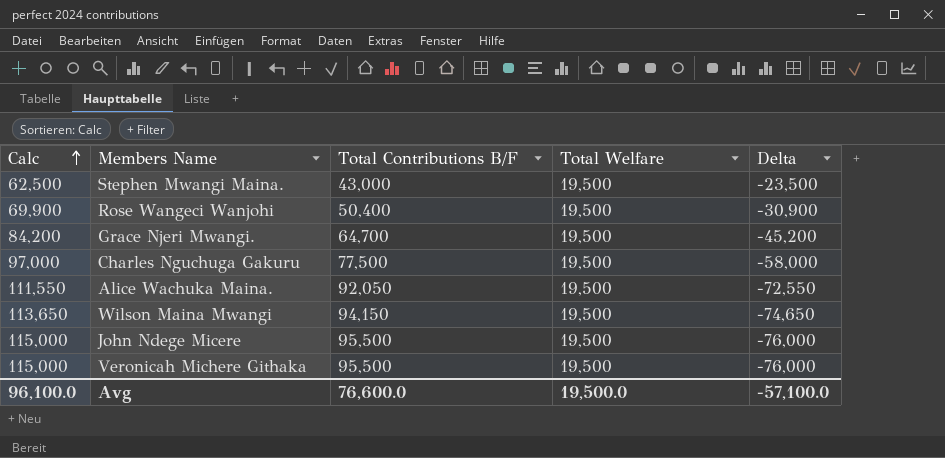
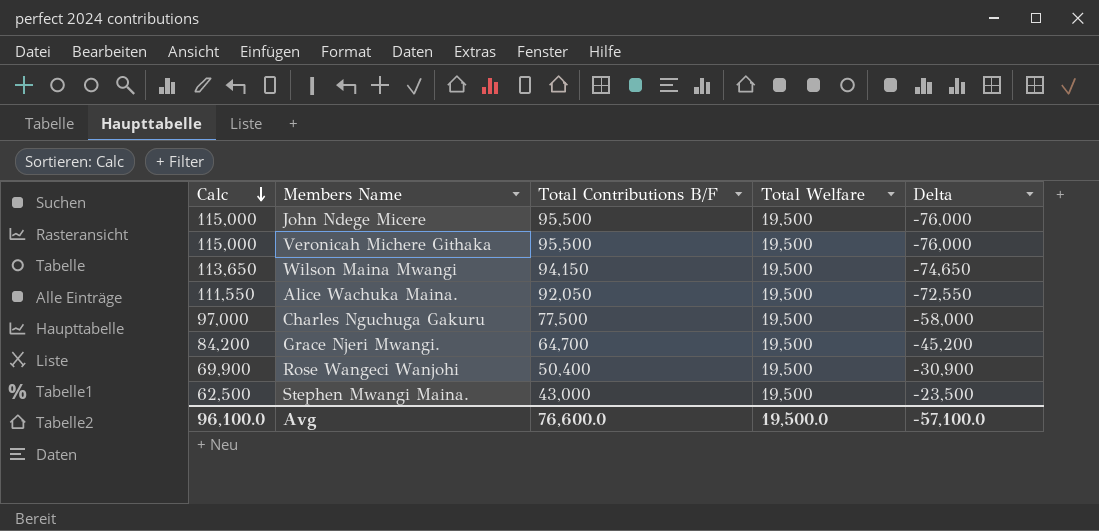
row order: Calc ascending -> Calc descending

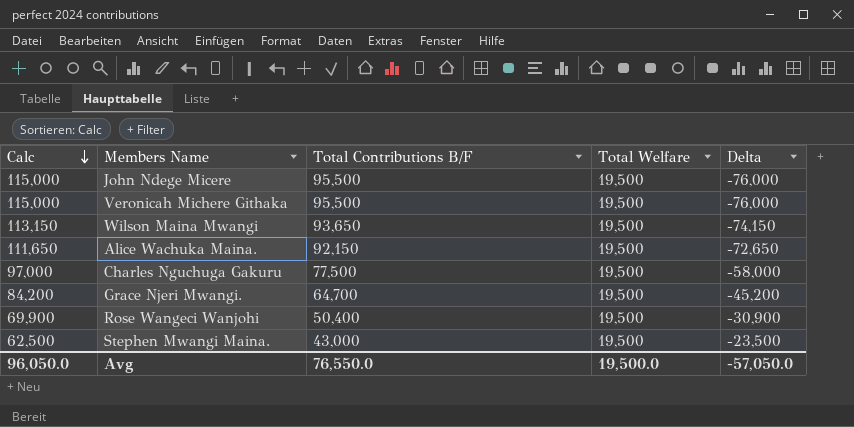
Wilson Maina Mwangi | Calc: 113,650 -> 113,150
Wilson Maina Mwangi | Total Contributions B/F: 94,150 -> 93,650
Wilson Maina Mwangi | Delta: -74,650 -> -74,150
Alice Wachuka Maina. | Calc: 111,550 -> 111,650
Alice Wachuka Maina. | Total Contributions B/F: 92,050 -> 92,150
Alice Wachuka Maina. | Delta: -72,550 -> -72,650
Avg | Calc: 96,100.0 -> 96,050.0
Avg | Total Contributions B/F: 76,600.0 -> 76,550.0
Avg | Delta: -57,100.0 -> -57,050.0

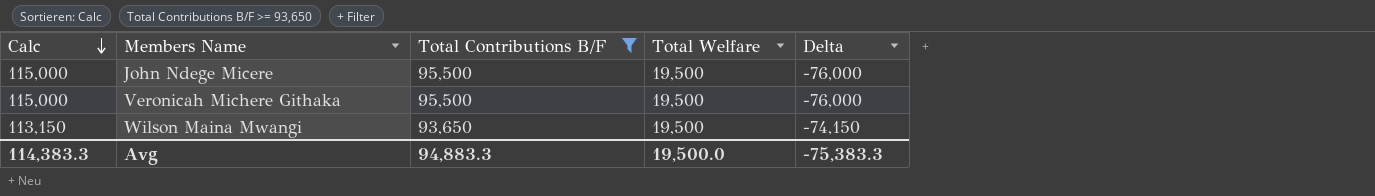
filter: none -> Total Contributions B/F >= 93,650
Avg | Calc: 96,050.0 -> 114,383.3
Avg | Total Contributions B/F: 76,550.0 -> 94,883.3
Avg | Delta: -57,050.0 -> -75,383.3

